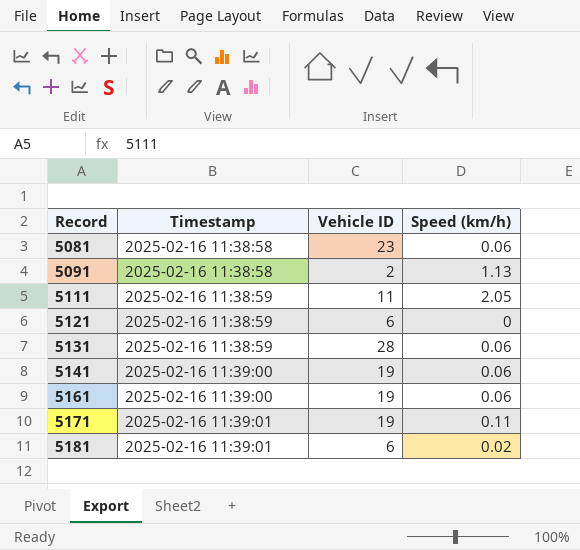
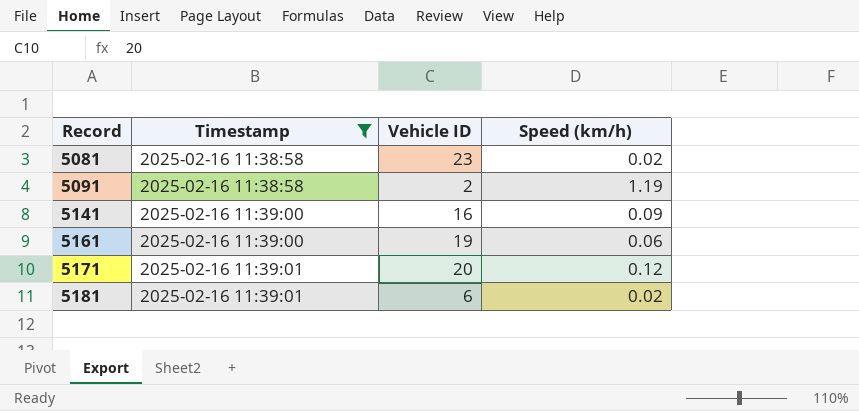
filter: none -> Timestamp != 2025-02-16 11:38:59
5081 | Speed (km/h): 0.06 -> 0.02
5091 | Speed (km/h): 1.13 -> 1.19
5141 | Vehicle ID: 19 -> 16
5141 | Speed (km/h): 0.06 -> 0.09
5171 | Vehicle ID: 19 -> 20
5171 | Speed (km/h): 0.11 -> 0.12

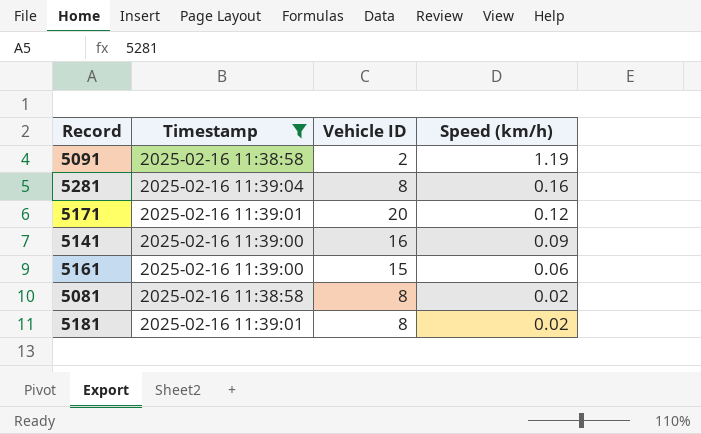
row order: Record ascending -> Speed (km/h) descending
row 5281: none -> 2025-02-16 11:39:04 | 8 | 0.16
5161 | Vehicle ID: 19 -> 15
5081 | Vehicle ID: 23 -> 8
5181 | Vehicle ID: 6 -> 8

